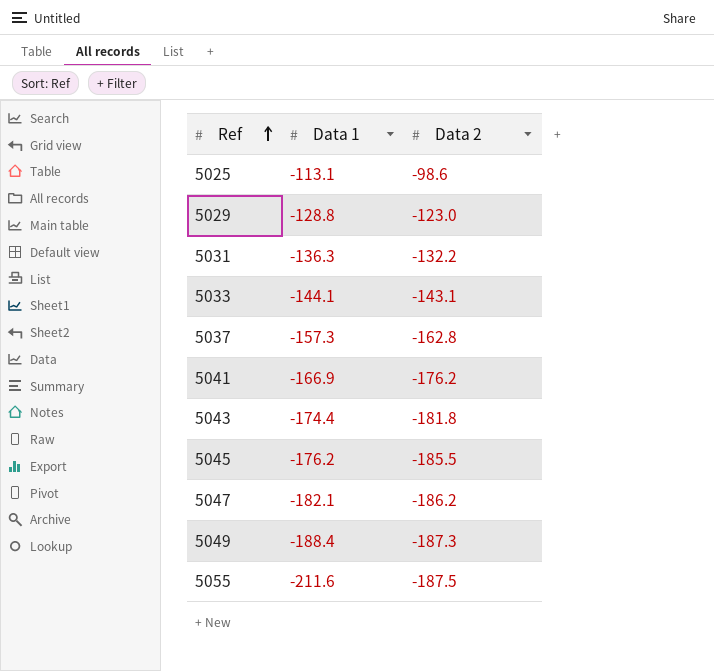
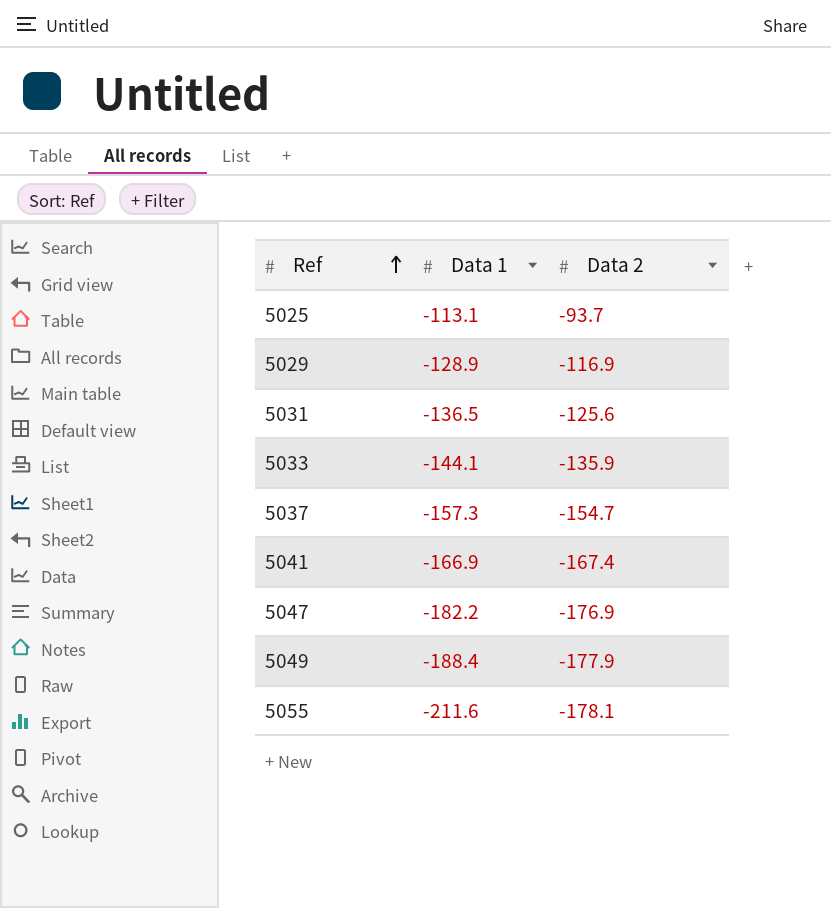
row 5043: -174.4 | -181.8 -> none
row 5045: -176.2 | -185.5 -> none
5025 | Data 2: -98.6 -> -93.7
5029 | Data 1: -128.8 -> -128.9
5029 | Data 2: -123.0 -> -116.9
5031 | Data 1: -136.3 -> -136.5
5031 | Data 2: -132.2 -> -125.6
5033 | Data 2: -143.1 -> -135.9
5037 | Data 2: -162.8 -> -154.7
5041 | Data 2: -176.2 -> -167.4
5047 | Data 1: -182.1 -> -182.2
5047 | Data 2: -186.2 -> -176.9
5049 | Data 2: -187.3 -> -177.9
5055 | Data 2: -187.5 -> -178.1

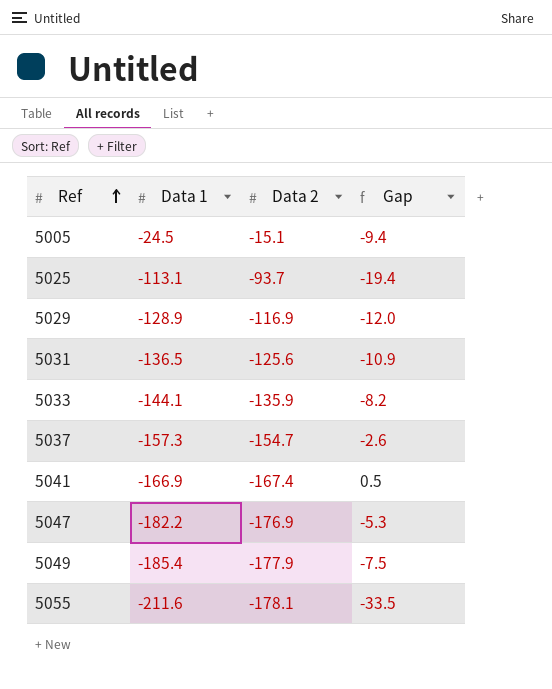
column Gap | formula: none -> [Data 1] - [Data 2]
row 5005: none -> -24.5 | -15.1 | -9.4
5049 | Data 1: -188.4 -> -185.4

